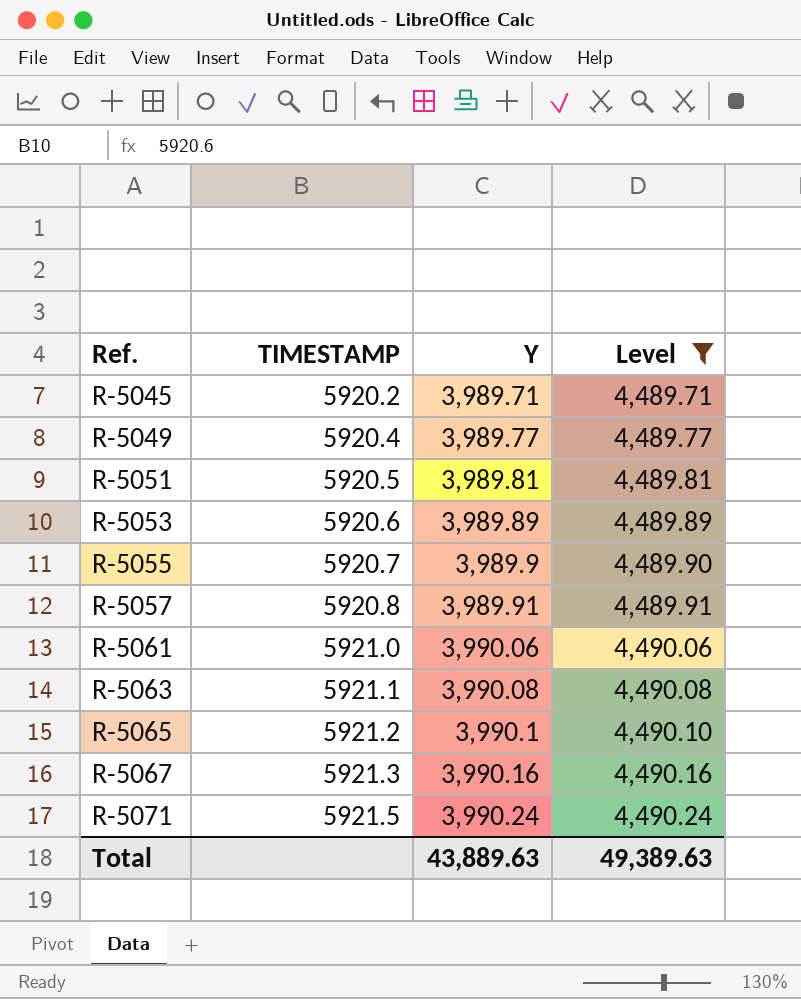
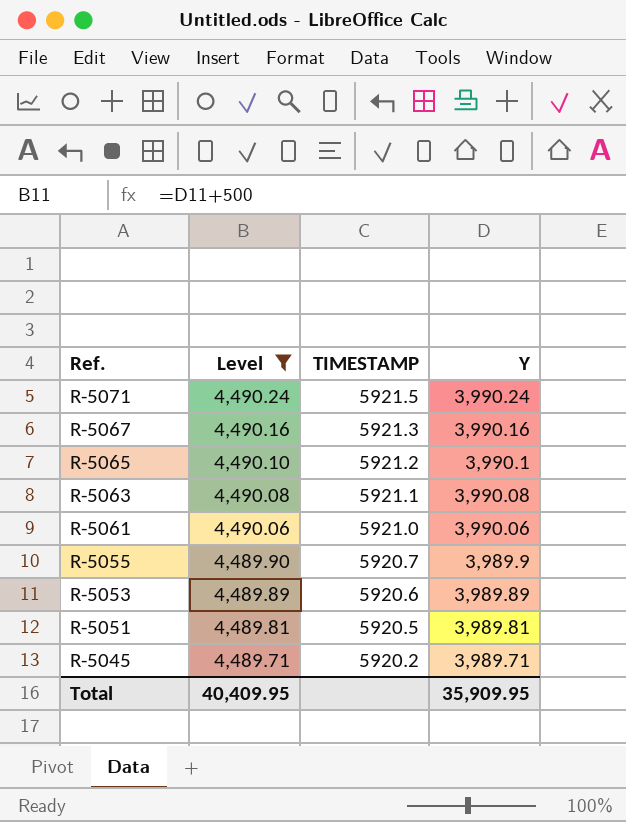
row order: Ref. ascending -> Ref. descending
column Level | position: 4 -> 2
row R-5049: 5920.4 | 3,989.77 | 4,489.77 -> none
row R-5057: 5920.8 | 3,989.91 | 4,489.91 -> none
Total | Level: 49,389.63 -> 40,409.95
Total | Y: 43,889.63 -> 35,909.95

